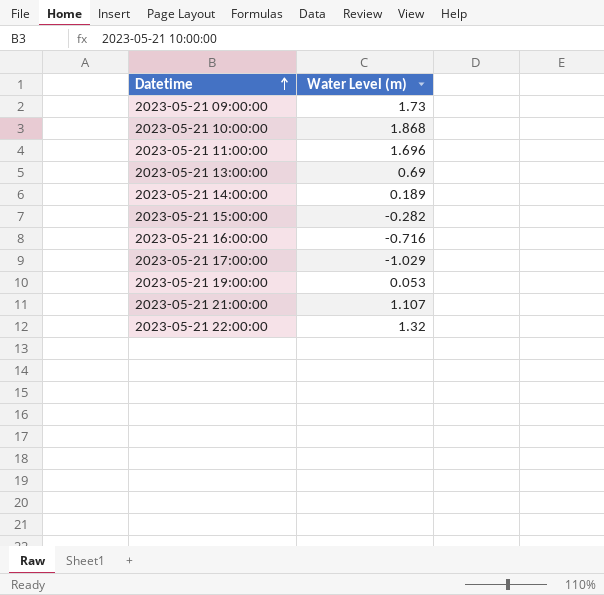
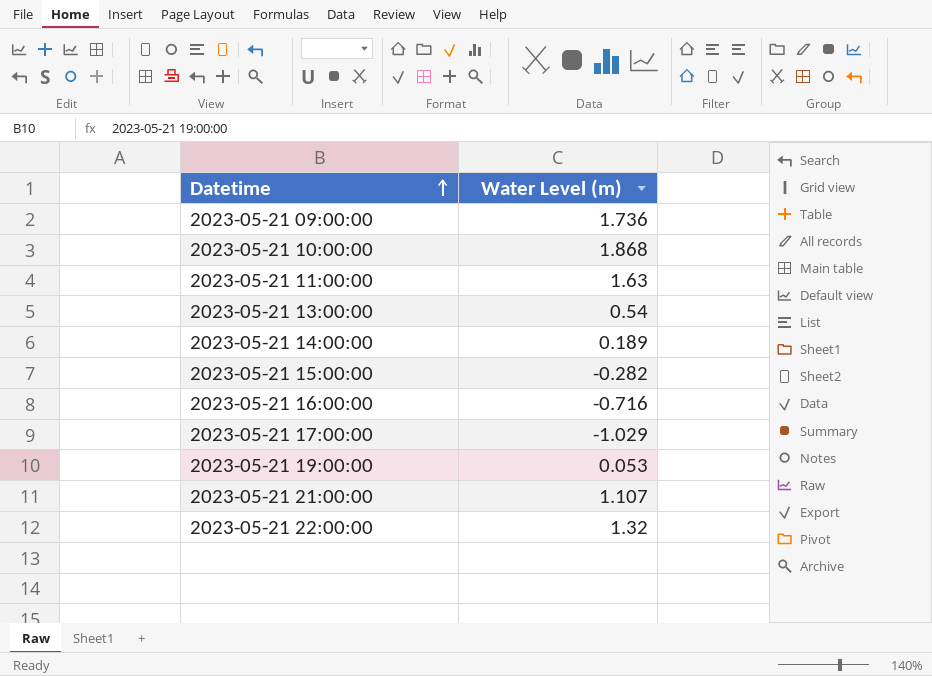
2023-05-21 09:00:00 | Water Level (m): 1.73 -> 1.736
2023-05-21 11:00:00 | Water Level (m): 1.696 -> 1.63
2023-05-21 13:00:00 | Water Level (m): 0.69 -> 0.54

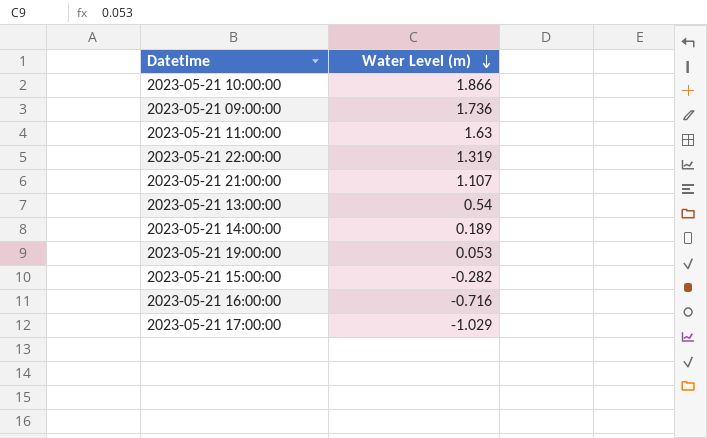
row order: Datetime ascending -> Water Level (m) descending
2023-05-21 10:00:00 | Water Level (m): 1.868 -> 1.866
2023-05-21 22:00:00 | Water Level (m): 1.32 -> 1.319

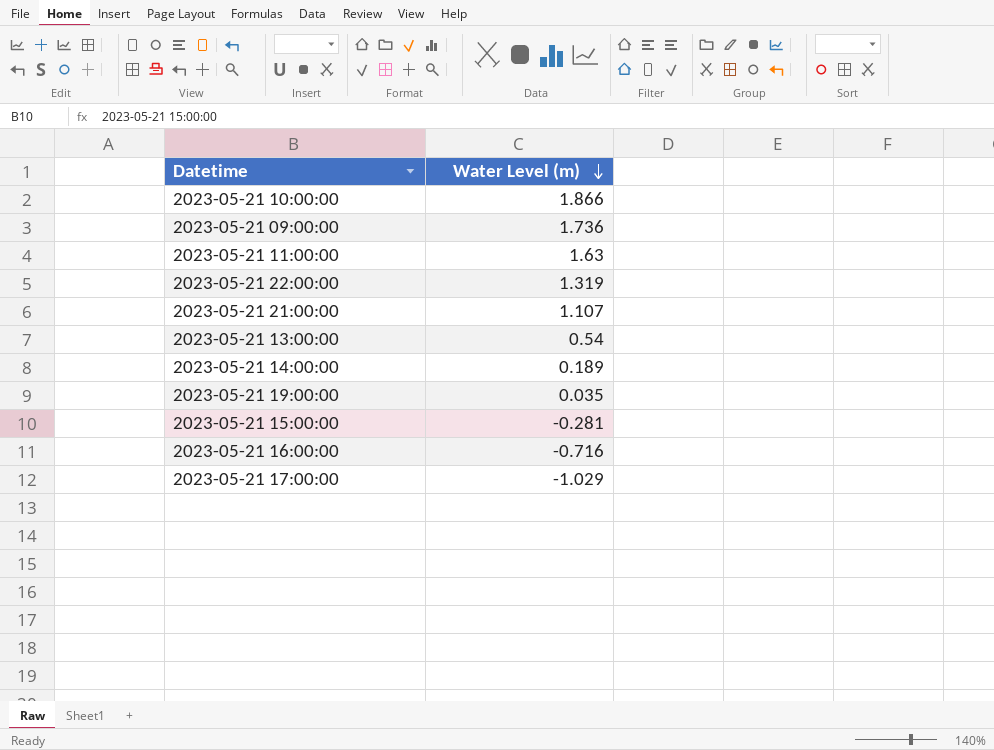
2023-05-21 19:00:00 | Water Level (m): 0.053 -> 0.035
2023-05-21 15:00:00 | Water Level (m): -0.282 -> -0.281

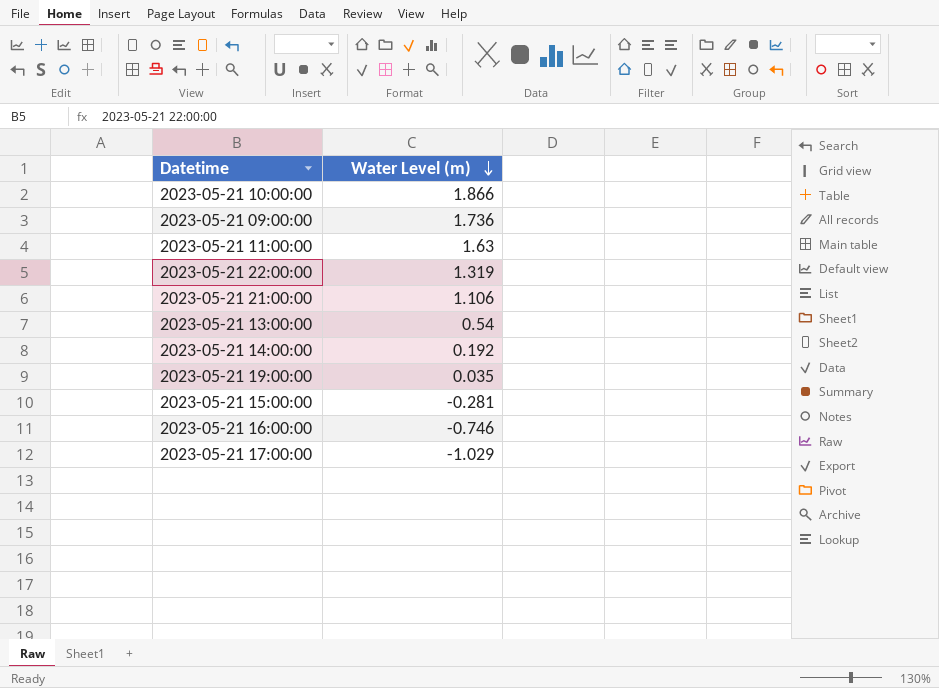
2023-05-21 21:00:00 | Water Level (m): 1.107 -> 1.106
2023-05-21 14:00:00 | Water Level (m): 0.189 -> 0.192
2023-05-21 16:00:00 | Water Level (m): -0.716 -> -0.746

